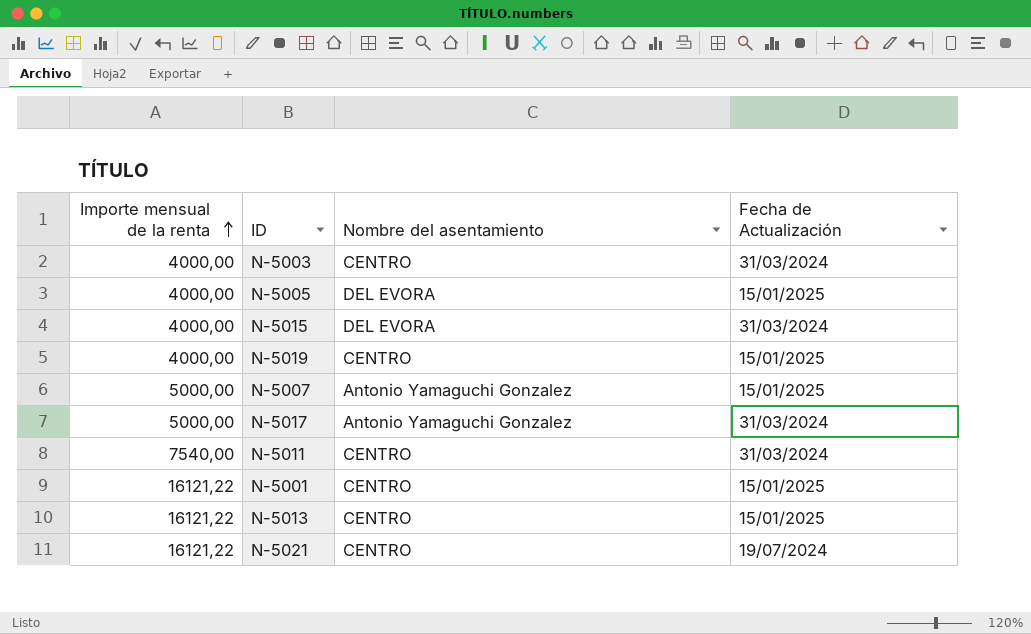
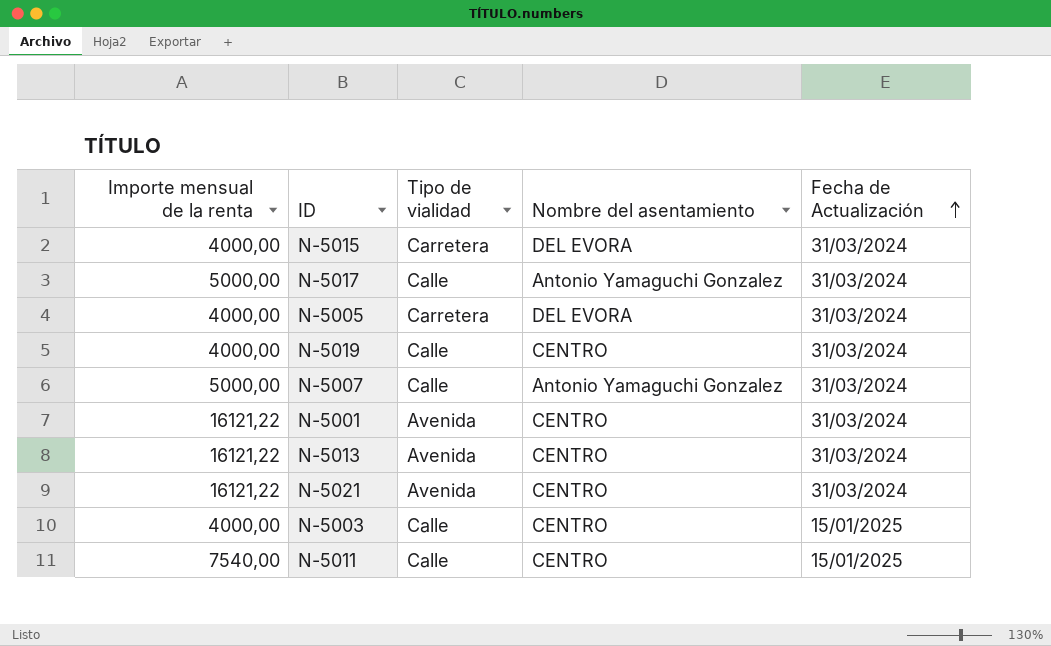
row order: Importe mensual de la renta ascending -> Fecha de Actualización ascending
column Tipo de vialidad | position: none -> 3
N-5005 | Fecha de Actualización: 15/01/2025 -> 31/03/2024
N-5019 | Fecha de Actualización: 15/01/2025 -> 31/03/2024
N-5007 | Fecha de Actualización: 15/01/2025 -> 31/03/2024
N-5001 | Fecha de Actualización: 15/01/2025 -> 31/03/2024
N-5013 | Fecha de Actualización: 15/01/2025 -> 31/03/2024
N-5021 | Fecha de Actualización: 19/07/2024 -> 31/03/2024
N-5003 | Fecha de Actualización: 31/03/2024 -> 15/01/2025
N-5011 | Fecha de Actualización: 31/03/2024 -> 15/01/2025

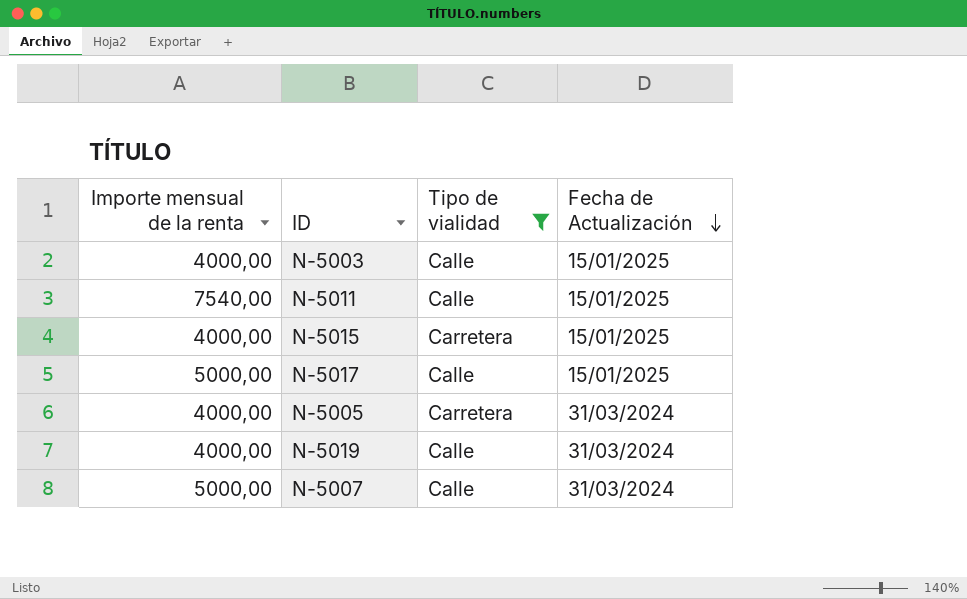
filter: none -> Tipo de vialidad != Avenida
row order: Fecha de Actualización ascending -> Fecha de Actualización descending
column Nombre del asentamiento | position: 4 -> none
N-5015 | Fecha de Actualización: 31/03/2024 -> 15/01/2025
N-5017 | Fecha de Actualización: 31/03/2024 -> 15/01/2025

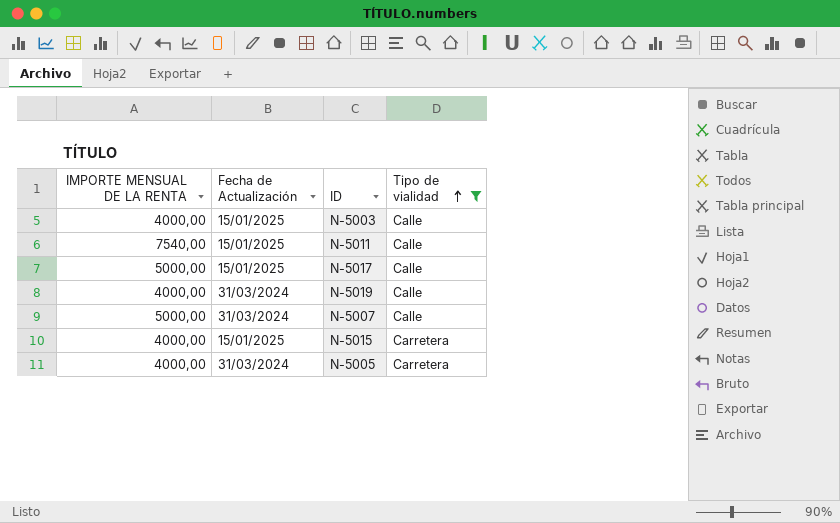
row order: Fecha de Actualización descending -> Tipo de vialidad ascending
column name: Importe mensual de la renta -> IMPORTE MENSUAL DE LA RENTA
column Fecha de Actualización | position: 4 -> 2

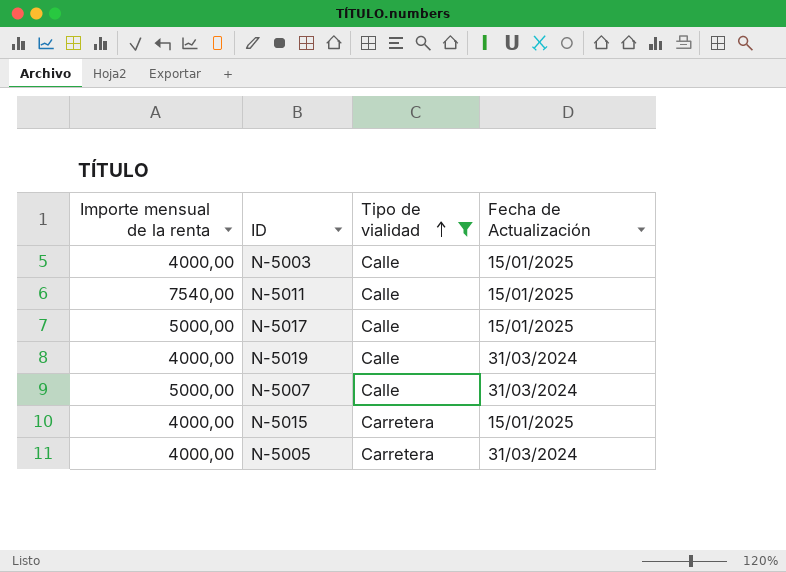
column name: IMPORTE MENSUAL DE LA RENTA -> Importe mensual de la renta
column Fecha de Actualización | position: 2 -> 4

